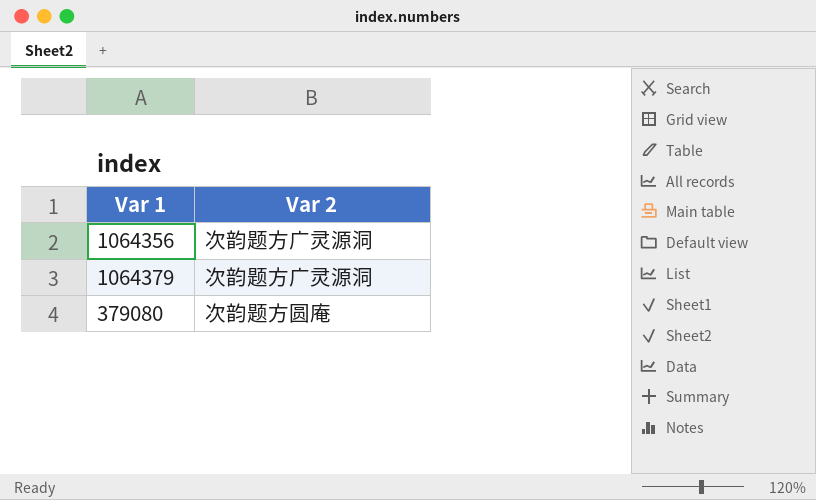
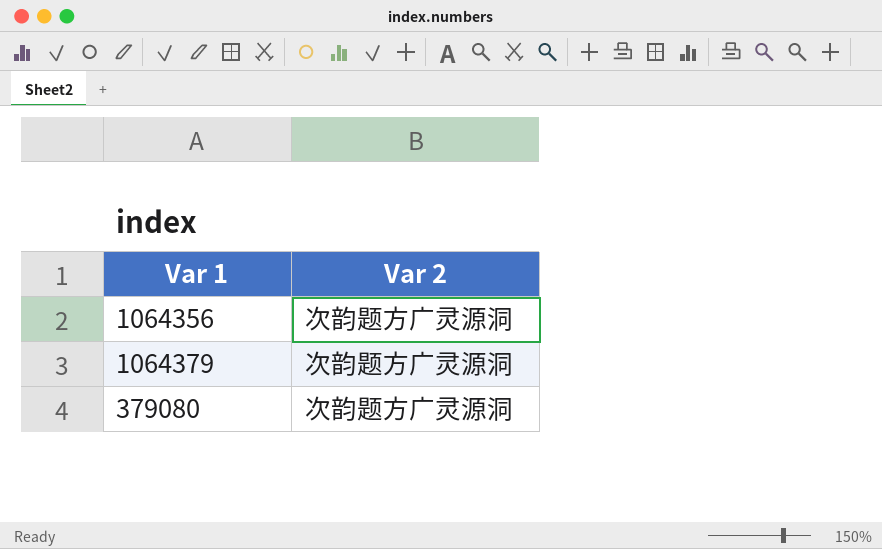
379080 | Var 2: 次韵题方圆庵 -> 次韵题方广灵源洞

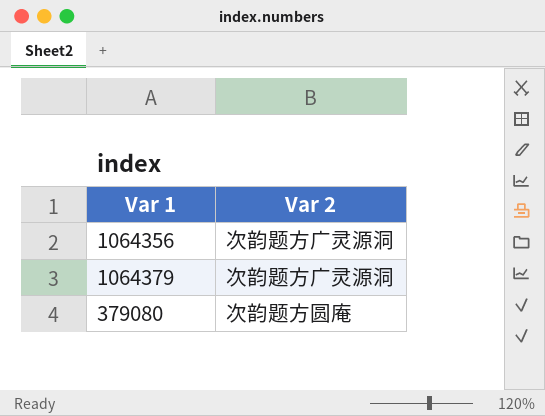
379080 | Var 2: 次韵题方广灵源洞 -> 次韵题方圆庵

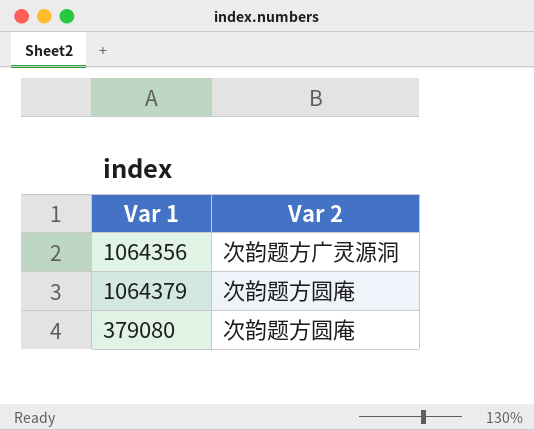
1064379 | Var 2: 次韵题方广灵源洞 -> 次韵题方圆庵

